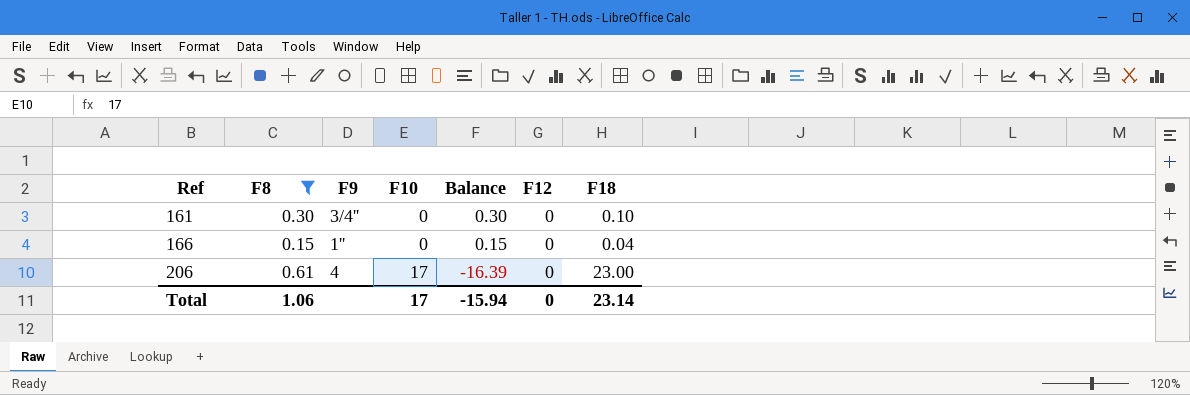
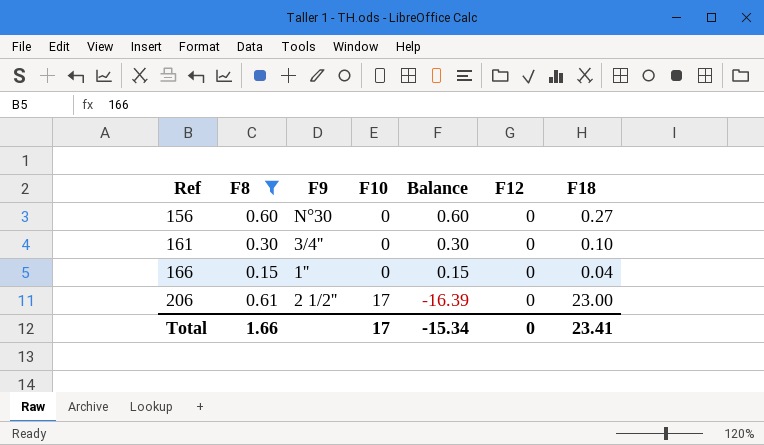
row 156: none -> 0.60 | N°30 | 0 | 0.60 | 0 | 0.27
206 | F9: 4 -> 2 1/2''
Total | F8: 1.06 -> 1.66
Total | Balance: -15.94 -> -15.34
Total | F18: 23.14 -> 23.41

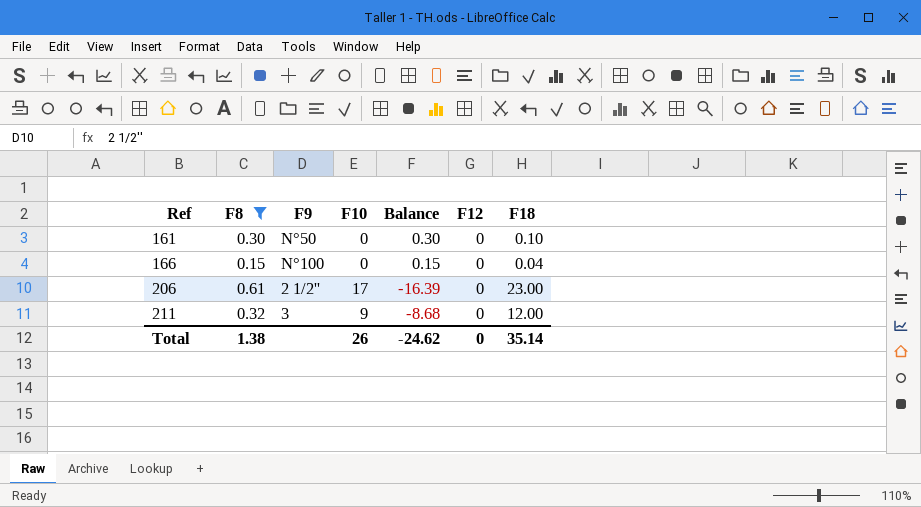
row 156: 0.60 | N°30 | 0 | 0.60 | 0 | 0.27 -> none
161 | F9: 3/4'' -> N°50
166 | F9: 1'' -> N°100
row 211: none -> 0.32 | 3 | 9 | -8.68 | 0 | 12.00
Total | F8: 1.66 -> 1.38
Total | F10: 17 -> 26
Total | Balance: -15.34 -> -24.62
Total | F18: 23.41 -> 35.14

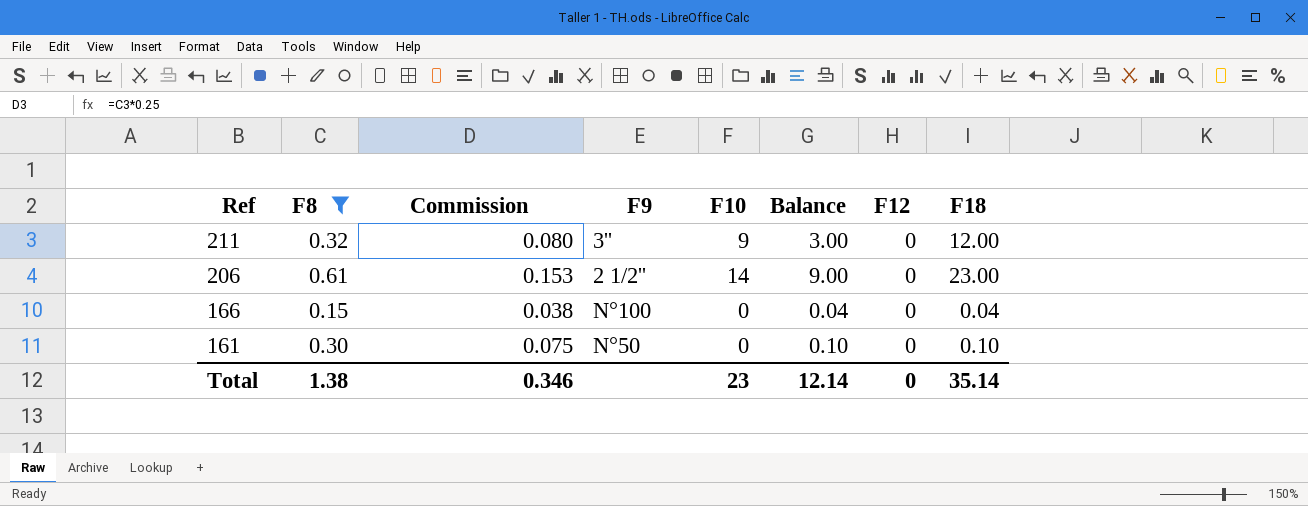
row order: Ref ascending -> Ref descending
column Commission | formula: none -> [F8] * 0.25
column Balance | formula: [F8] - [F10] -> [F18] - [F10]
211 | F9: 3 -> 3''
206 | F10: 17 -> 14
Total | F10: 26 -> 23
Total | Balance: -24.62 -> 12.14

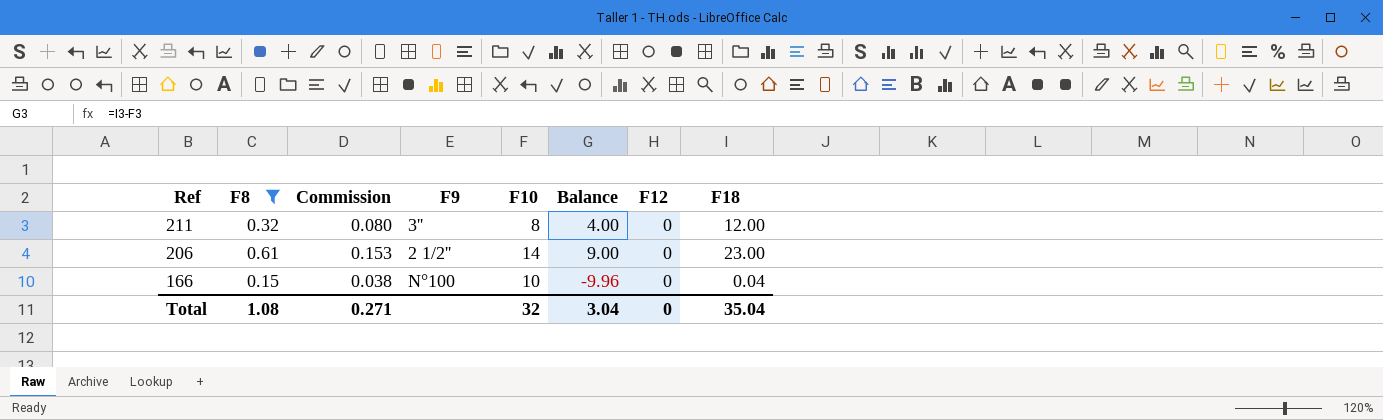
row 161: 0.30 | 0.075 | N°50 | 0 | 0.10 | 0 | 0.10 -> none
211 | F10: 9 -> 8
211 | Balance: 3.00 -> 4.00
166 | F10: 0 -> 10
166 | Balance: 0.04 -> -9.96
Total | F8: 1.38 -> 1.08
Total | Commission: 0.346 -> 0.271
Total | F10: 23 -> 32
Total | Balance: 12.14 -> 3.04
Total | F18: 35.14 -> 35.04

